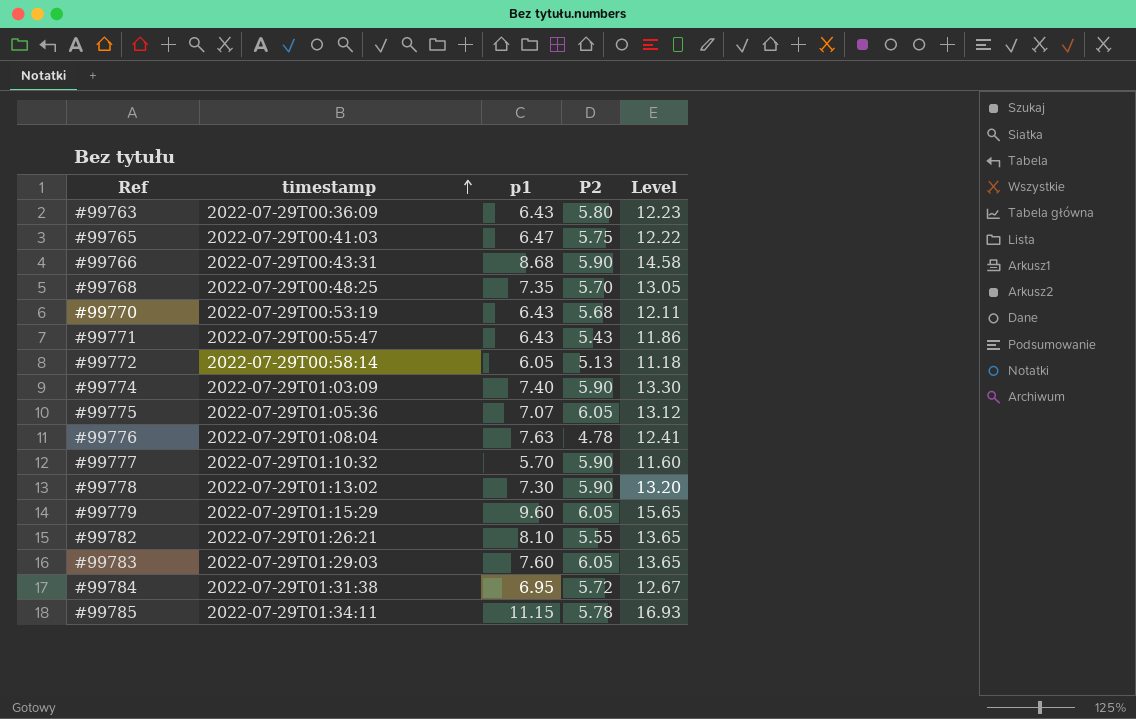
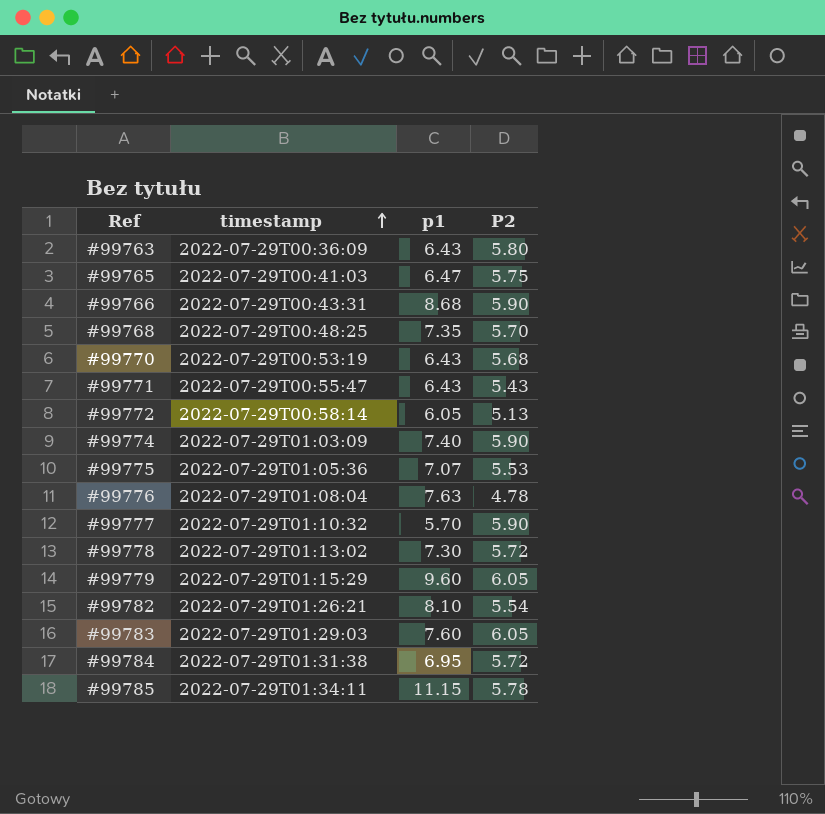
column Level | formula: [p1] + [P2] -> none
#99775 | P2: 6.05 -> 5.53
#99778 | P2: 5.90 -> 5.72
#99782 | P2: 5.55 -> 5.54

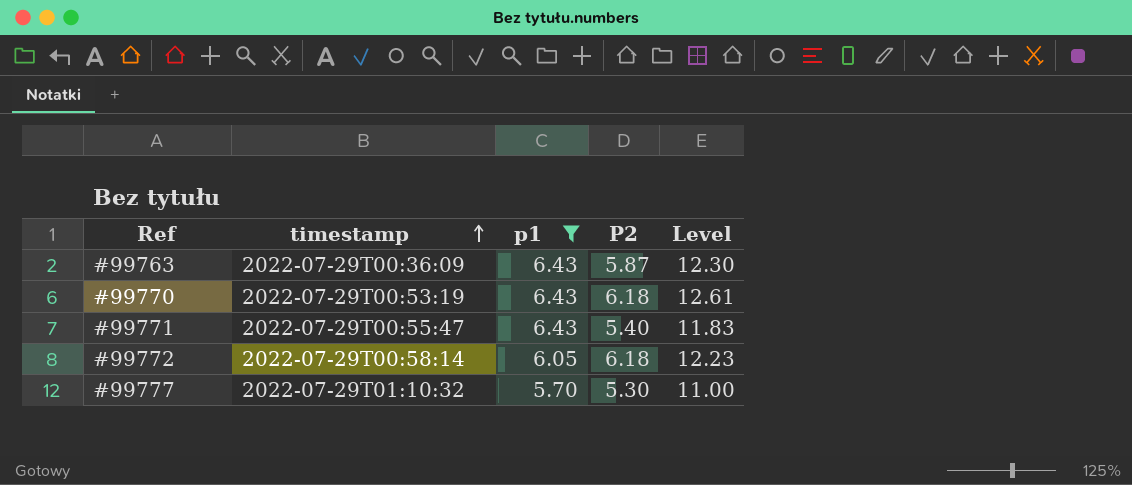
filter: none -> p1 <= 6.43
column Level | formula: none -> [p1] + [P2]
#99763 | P2: 5.80 -> 5.87
#99770 | P2: 5.68 -> 6.18
#99771 | P2: 5.43 -> 5.40
#99772 | P2: 5.13 -> 6.18
#99777 | P2: 5.90 -> 5.30

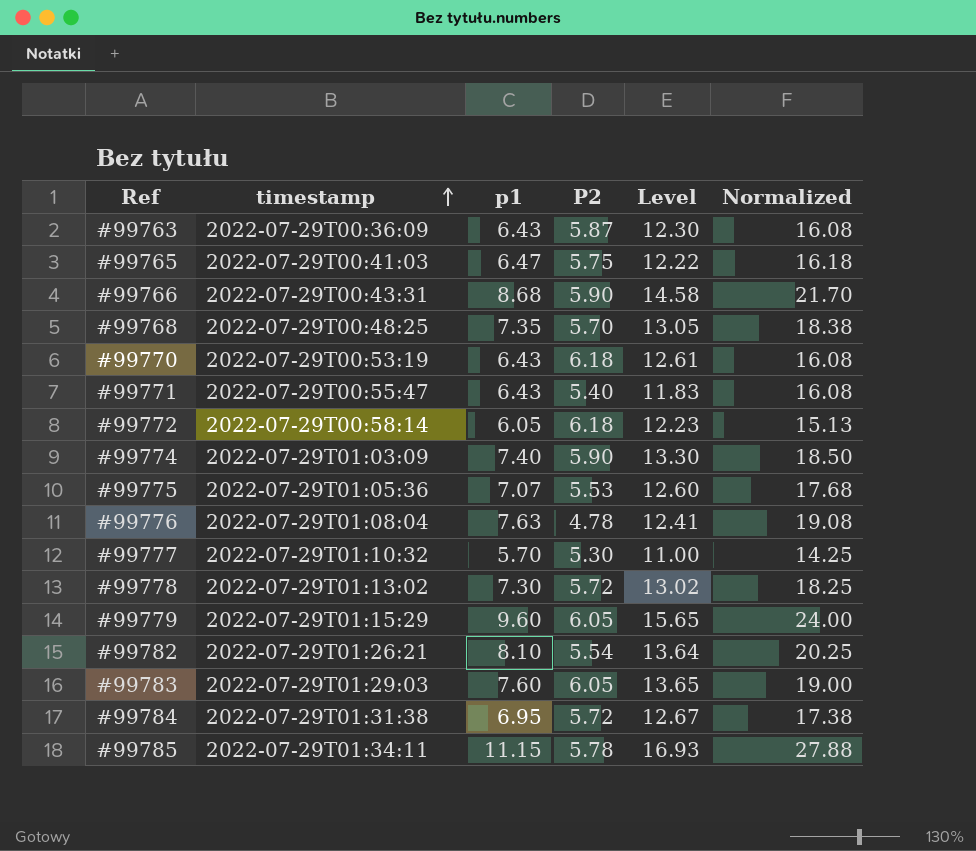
filter: p1 <= 6.43 -> none
column Normalized | formula: none -> [p1] * 2.5

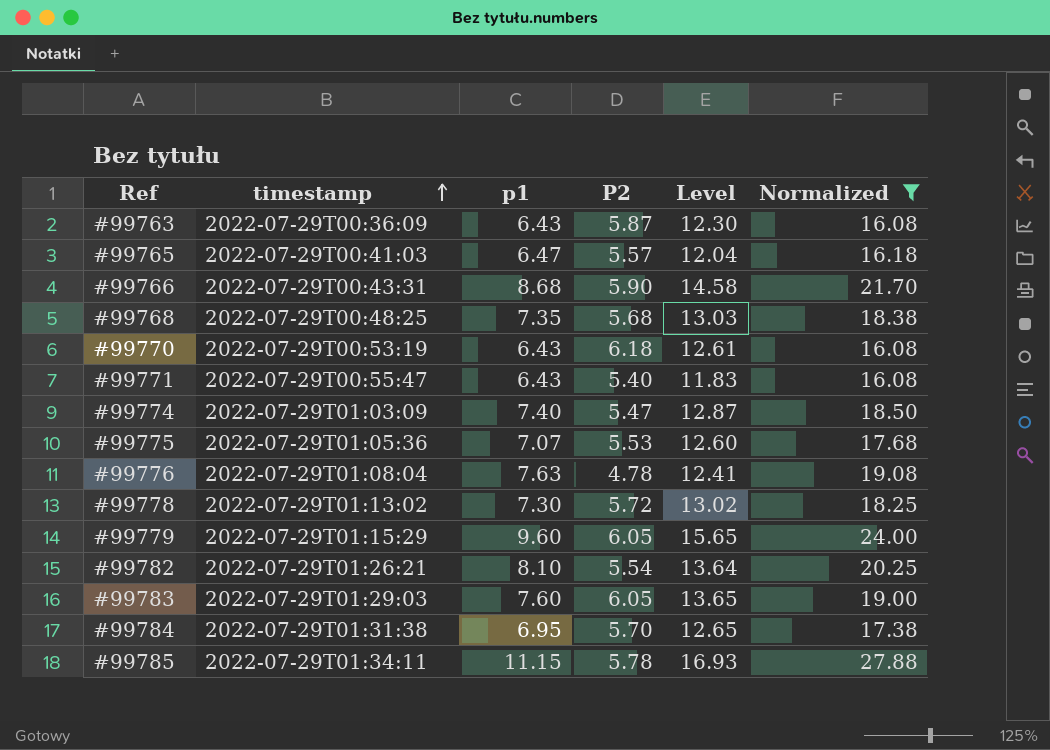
filter: none -> Normalized >= 16.08
#99765 | P2: 5.75 -> 5.57
#99765 | Level: 12.22 -> 12.04
#99768 | P2: 5.70 -> 5.68
#99768 | Level: 13.05 -> 13.03
#99774 | P2: 5.90 -> 5.47
#99774 | Level: 13.30 -> 12.87
#99784 | P2: 5.72 -> 5.70
#99784 | Level: 12.67 -> 12.65

